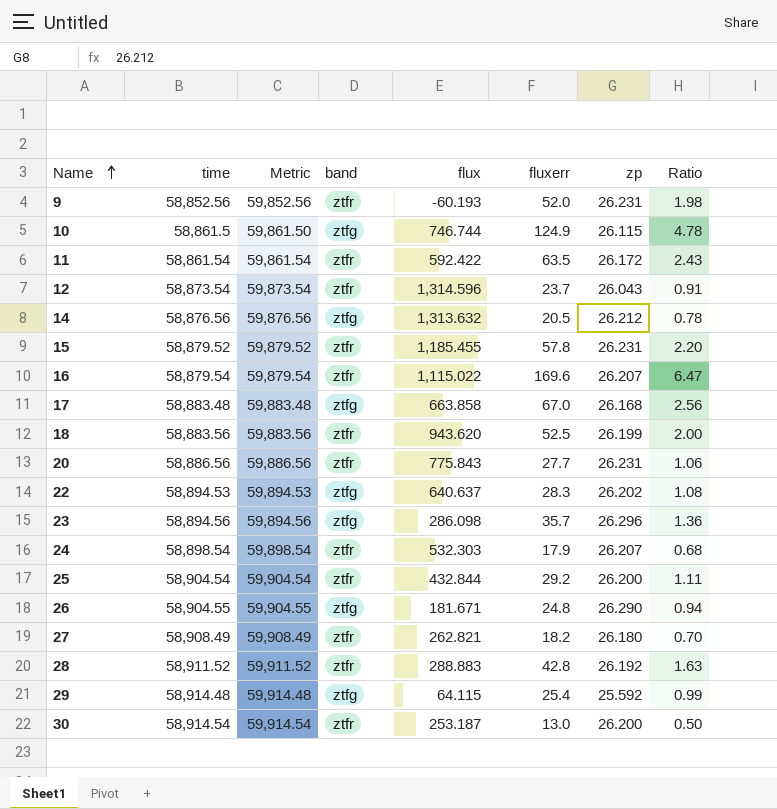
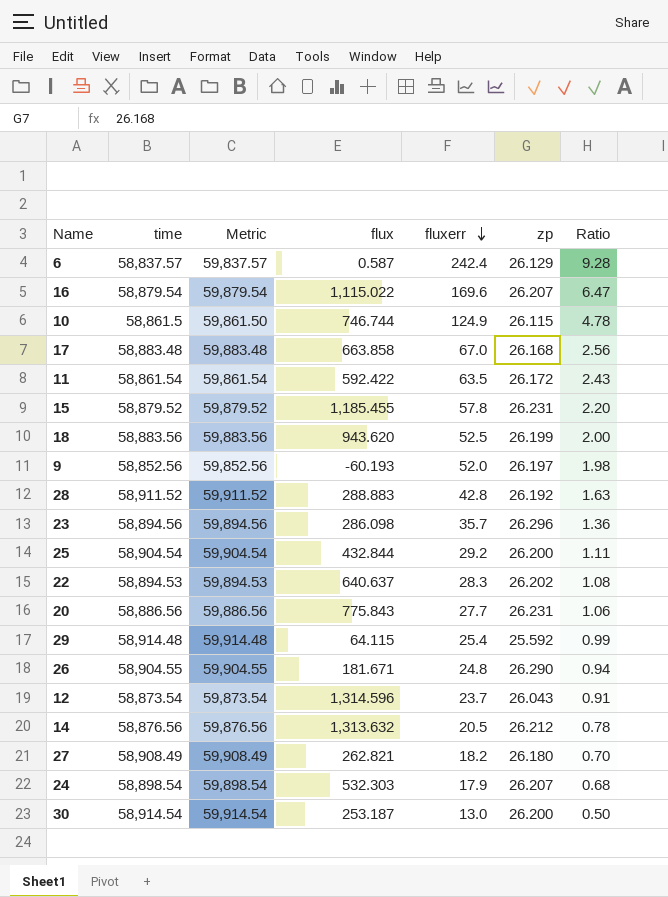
row order: Name ascending -> fluxerr descending
column band | position: 4 -> none
row 6: none -> 58,837.57 | 59,837.57 | 0.587 | 242.4 | 26.129 | 9.28
9 | zp: 26.231 -> 26.197

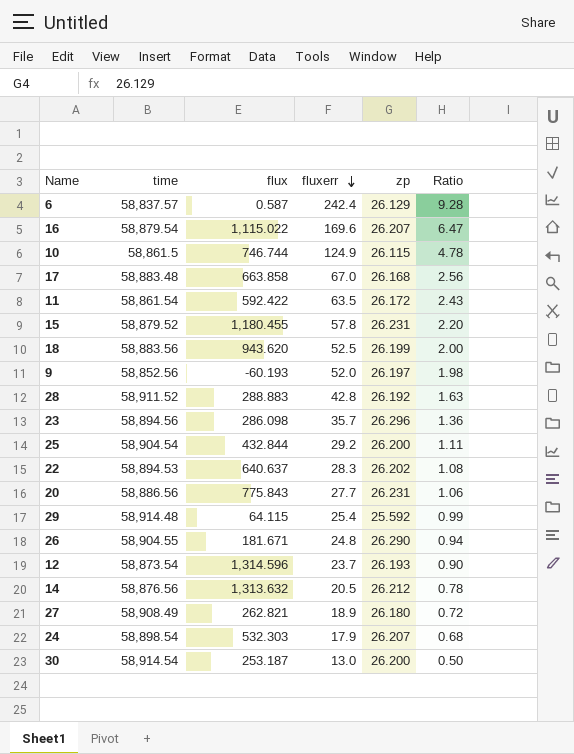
column Metric | formula: [time] + 1000 -> none
15 | flux: 1,185.455 -> 1,180.455
12 | zp: 26.043 -> 26.193
12 | Ratio: 0.91 -> 0.90
27 | fluxerr: 18.2 -> 18.9
27 | Ratio: 0.70 -> 0.72

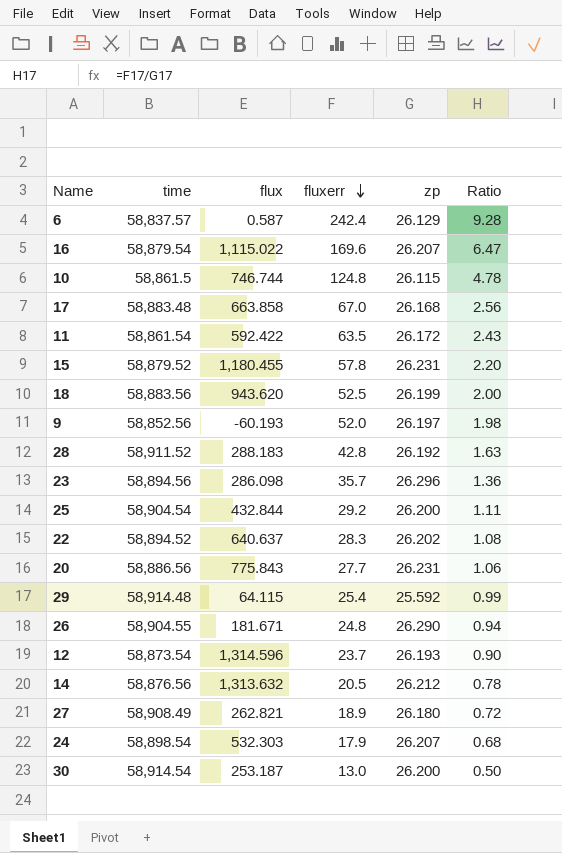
10 | fluxerr: 124.9 -> 124.8
28 | flux: 288.883 -> 288.183
22 | time: 58,894.53 -> 58,894.52

